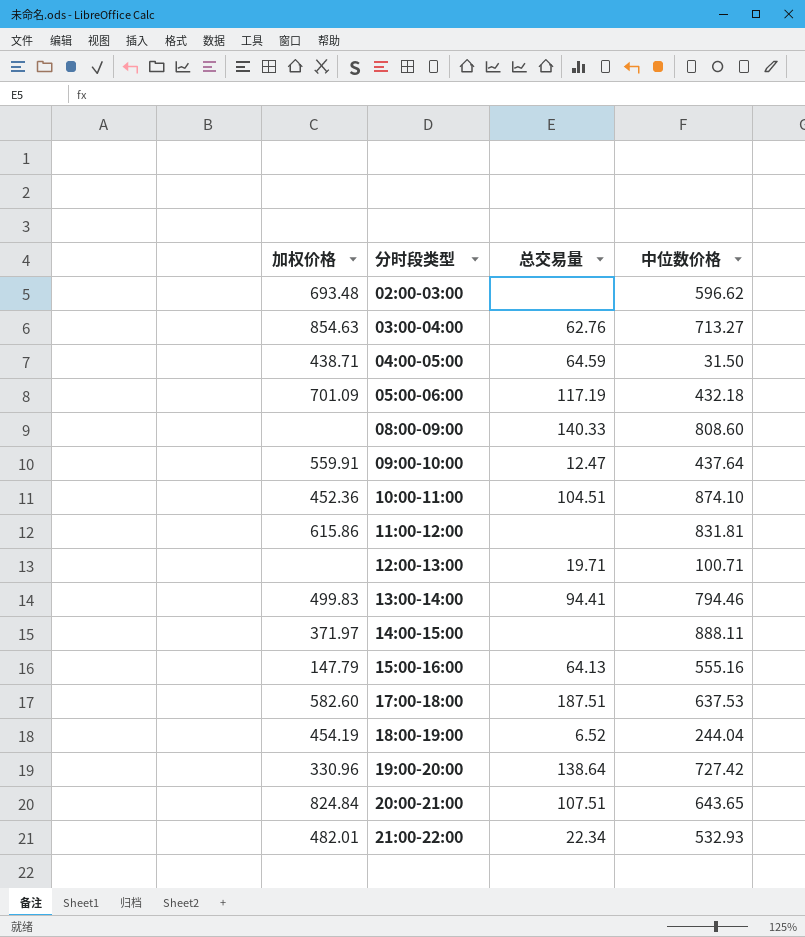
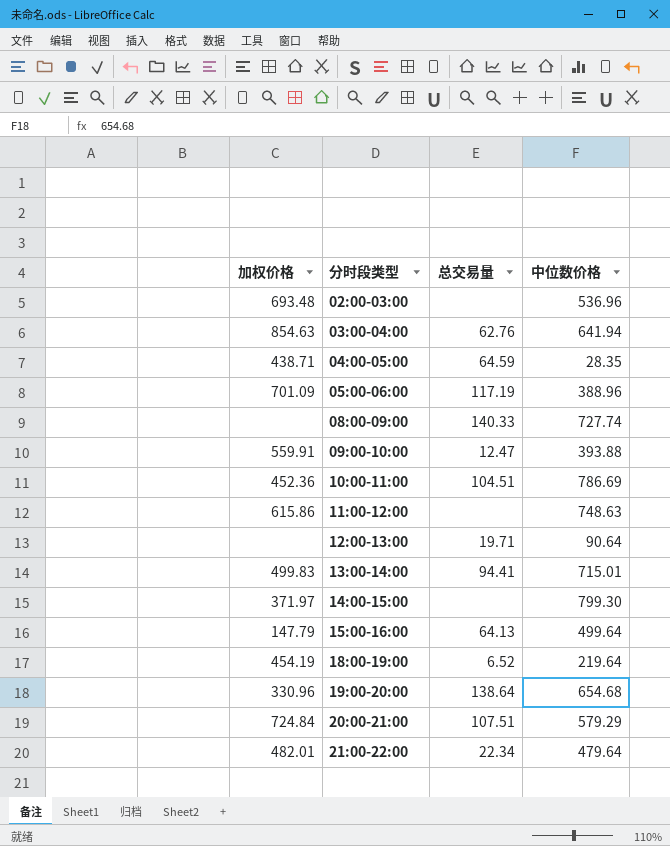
row 17:00-18:00: 582.60 | 187.51 | 637.53 -> none
02:00-03:00 | 中位数价格: 596.62 -> 536.96
03:00-04:00 | 中位数价格: 713.27 -> 641.94
04:00-05:00 | 中位数价格: 31.50 -> 28.35
05:00-06:00 | 中位数价格: 432.18 -> 388.96
08:00-09:00 | 中位数价格: 808.60 -> 727.74
09:00-10:00 | 中位数价格: 437.64 -> 393.88
10:00-11:00 | 中位数价格: 874.10 -> 786.69
11:00-12:00 | 中位数价格: 831.81 -> 748.63
12:00-13:00 | 中位数价格: 100.71 -> 90.64
13:00-14:00 | 中位数价格: 794.46 -> 715.01
14:00-15:00 | 中位数价格: 888.11 -> 799.30
15:00-16:00 | 中位数价格: 555.16 -> 499.64
18:00-19:00 | 中位数价格: 244.04 -> 219.64
19:00-20:00 | 中位数价格: 727.42 -> 654.68
20:00-21:00 | 加权价格: 824.84 -> 724.84
20:00-21:00 | 中位数价格: 643.65 -> 579.29
21:00-22:00 | 中位数价格: 532.93 -> 479.64

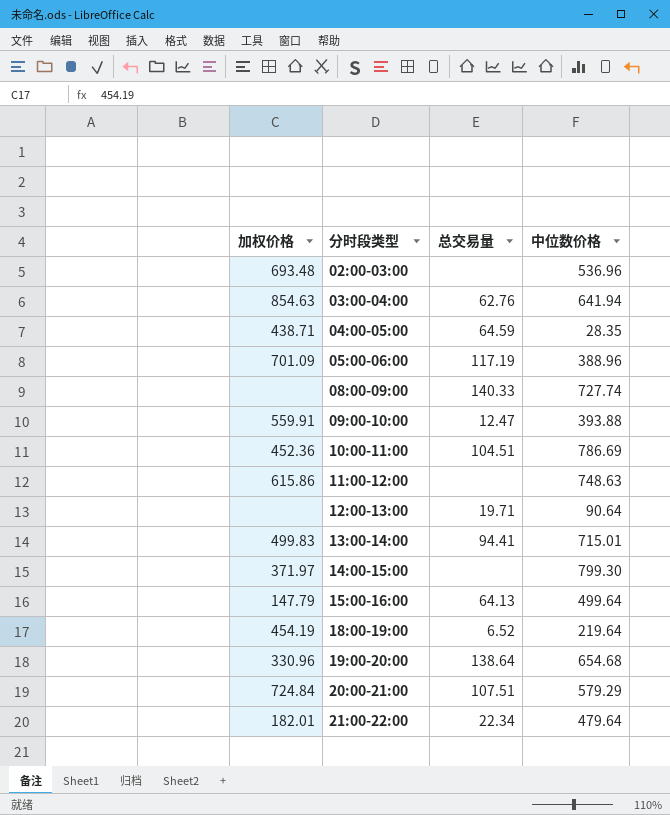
21:00-22:00 | 加权价格: 482.01 -> 182.01

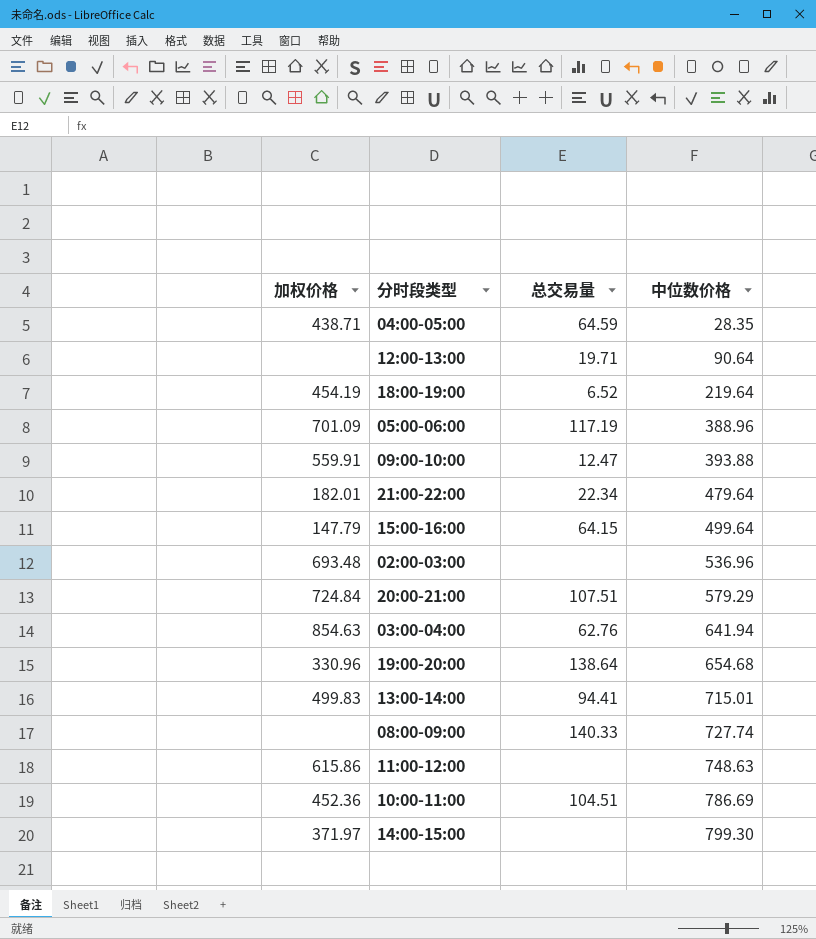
row order: 分时段类型 ascending -> 中位数价格 ascending
15:00-16:00 | 总交易量: 64.13 -> 64.15

